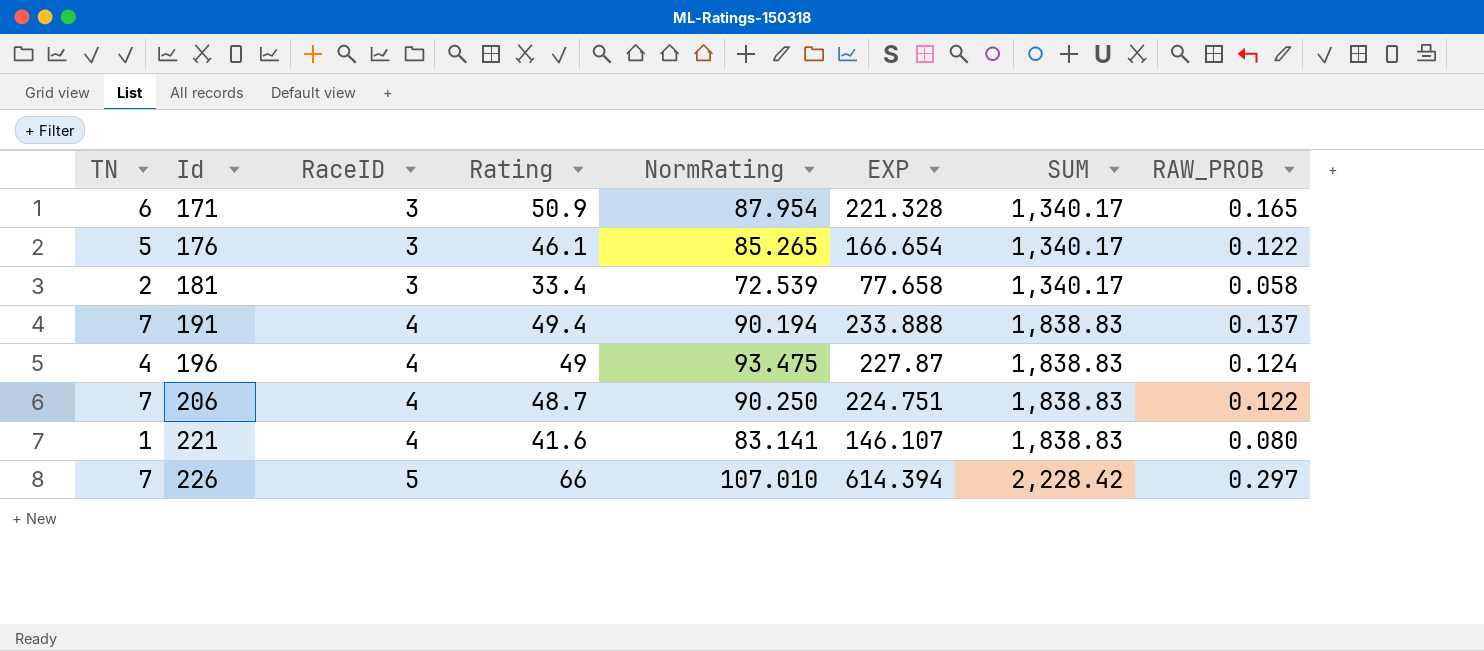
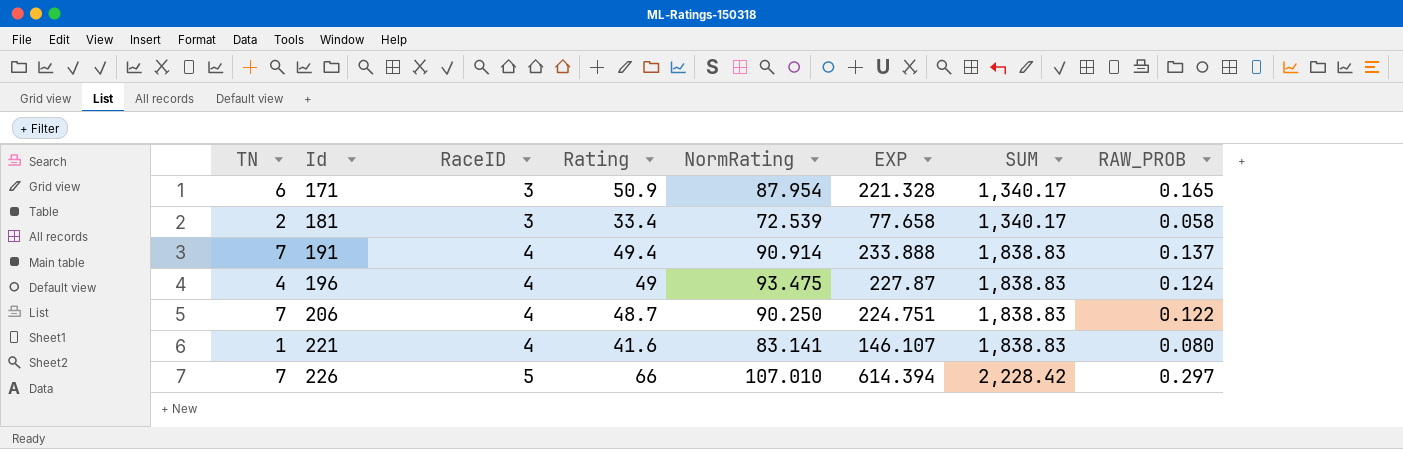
row 176: 5 | 3 | 46.1 | 85.265 | 166.654 | 1,340.17 | 0.122 -> none
191 | NormRating: 90.194 -> 90.914

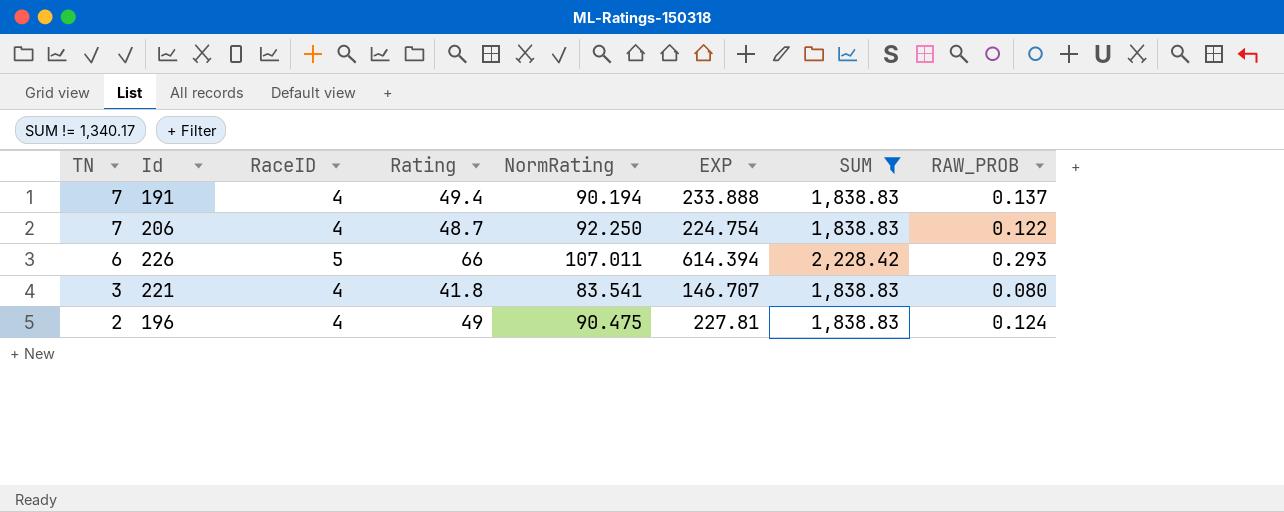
filter: none -> SUM != 1,340.17
row order: Id ascending -> TN descending
191 | NormRating: 90.914 -> 90.194
206 | NormRating: 90.250 -> 92.250
206 | EXP: 224.751 -> 224.754
226 | TN: 7 -> 6
226 | NormRating: 107.010 -> 107.011
226 | RAW_PROB: 0.297 -> 0.293
221 | TN: 1 -> 3
221 | Rating: 41.6 -> 41.8
221 | NormRating: 83.141 -> 83.541
221 | EXP: 146.107 -> 146.707
196 | TN: 4 -> 2
196 | NormRating: 93.475 -> 90.475
196 | EXP: 227.87 -> 227.81

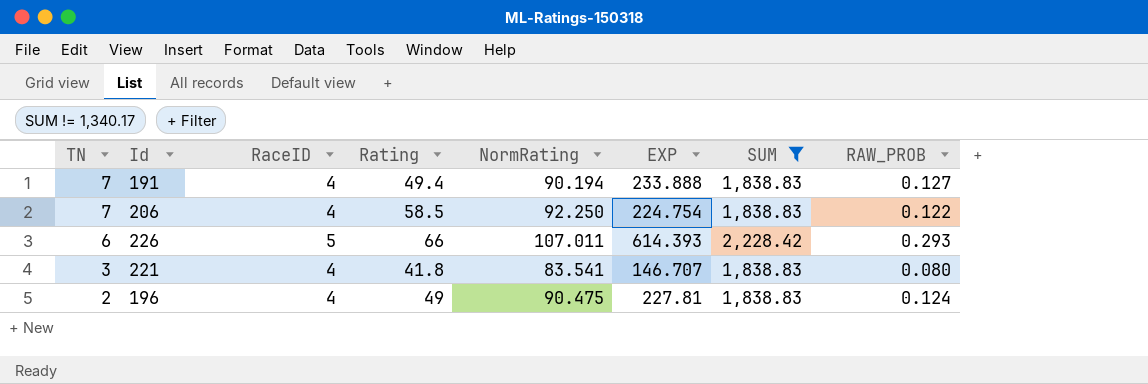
191 | RAW_PROB: 0.137 -> 0.127
206 | Rating: 48.7 -> 58.5
226 | EXP: 614.394 -> 614.393

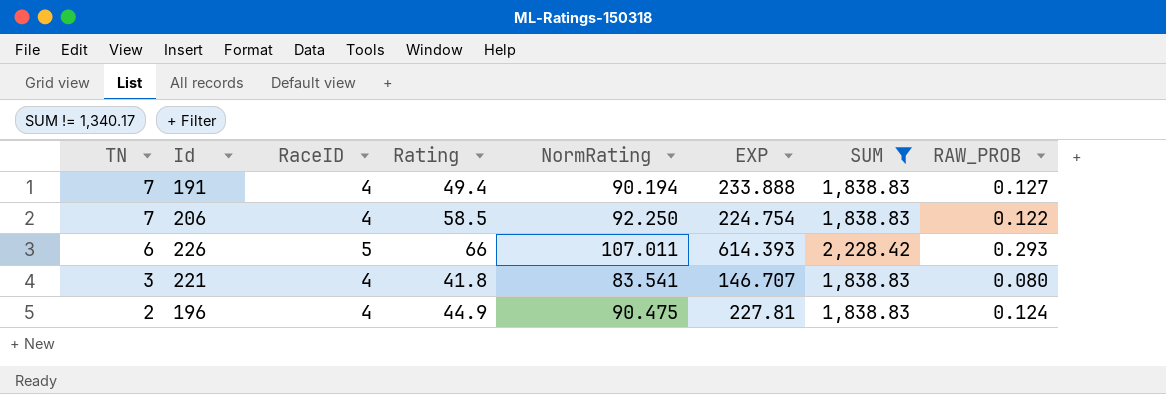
196 | Rating: 49 -> 44.9

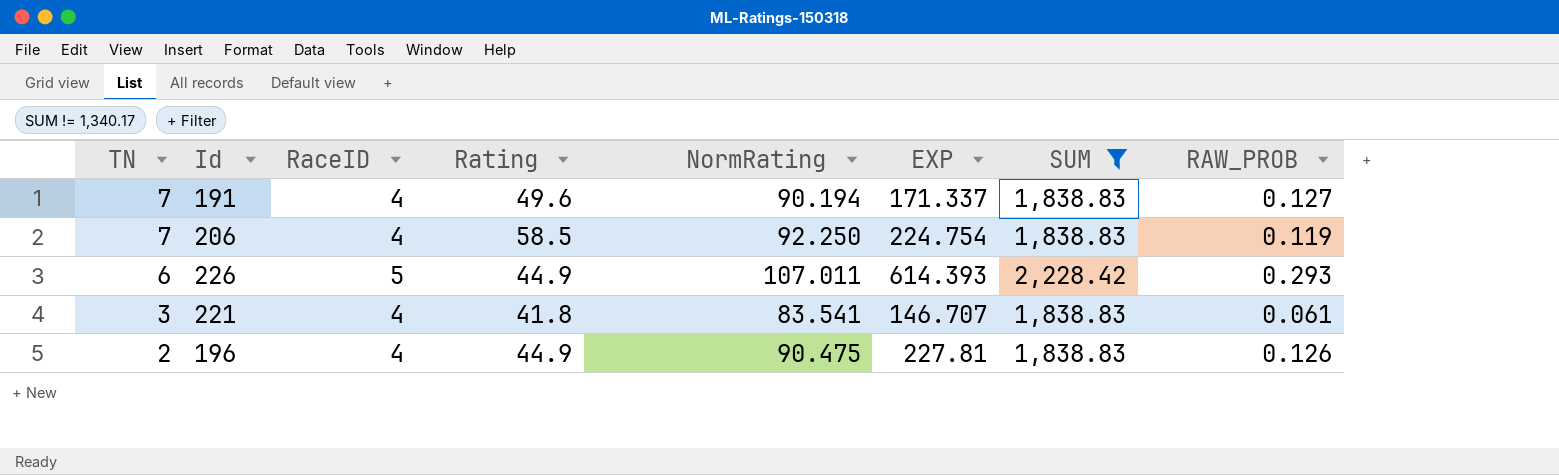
191 | Rating: 49.4 -> 49.6
191 | EXP: 233.888 -> 171.337
206 | RAW_PROB: 0.122 -> 0.119
226 | Rating: 66 -> 44.9
221 | RAW_PROB: 0.080 -> 0.061
196 | RAW_PROB: 0.124 -> 0.126

